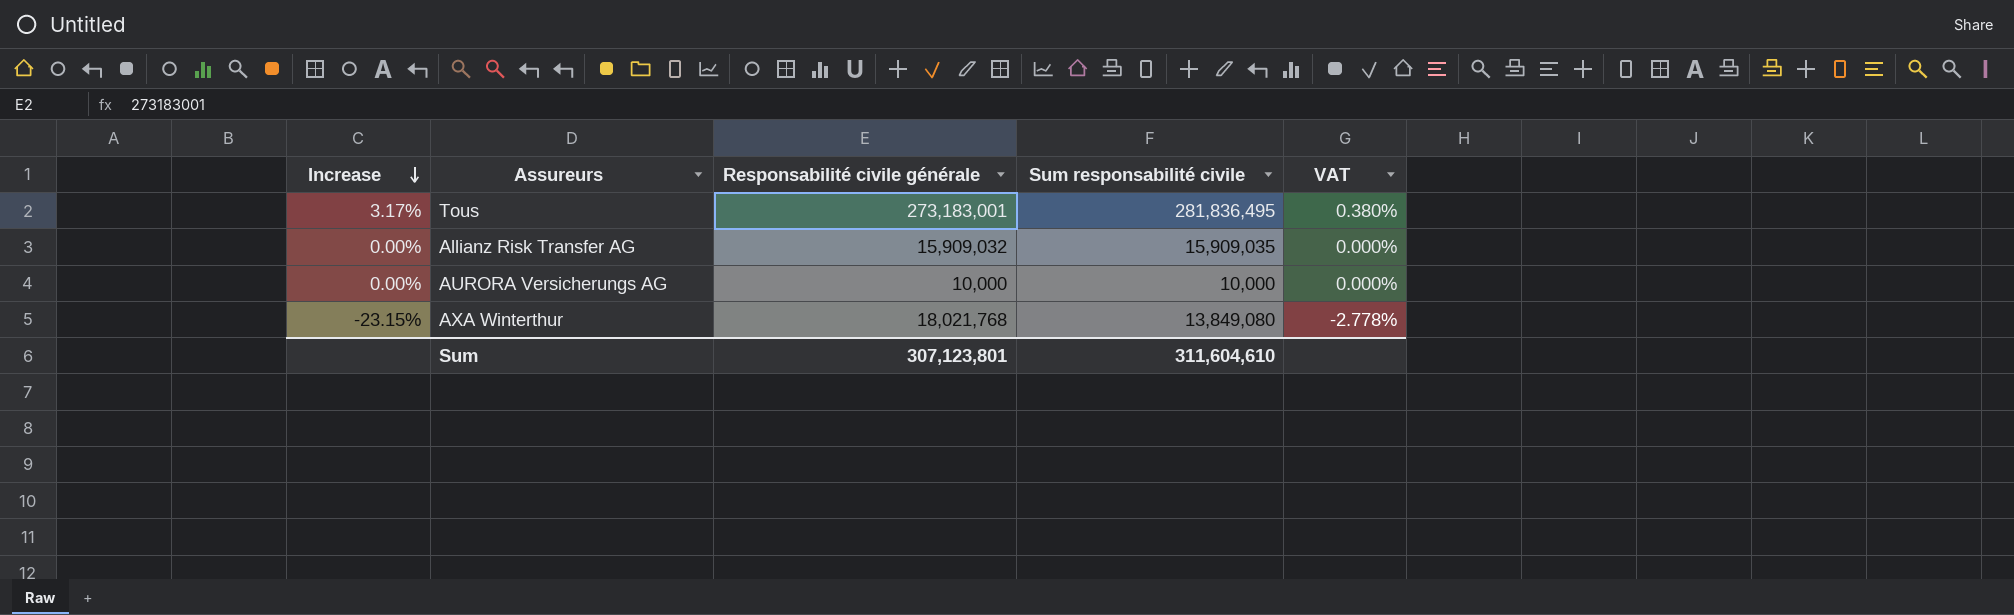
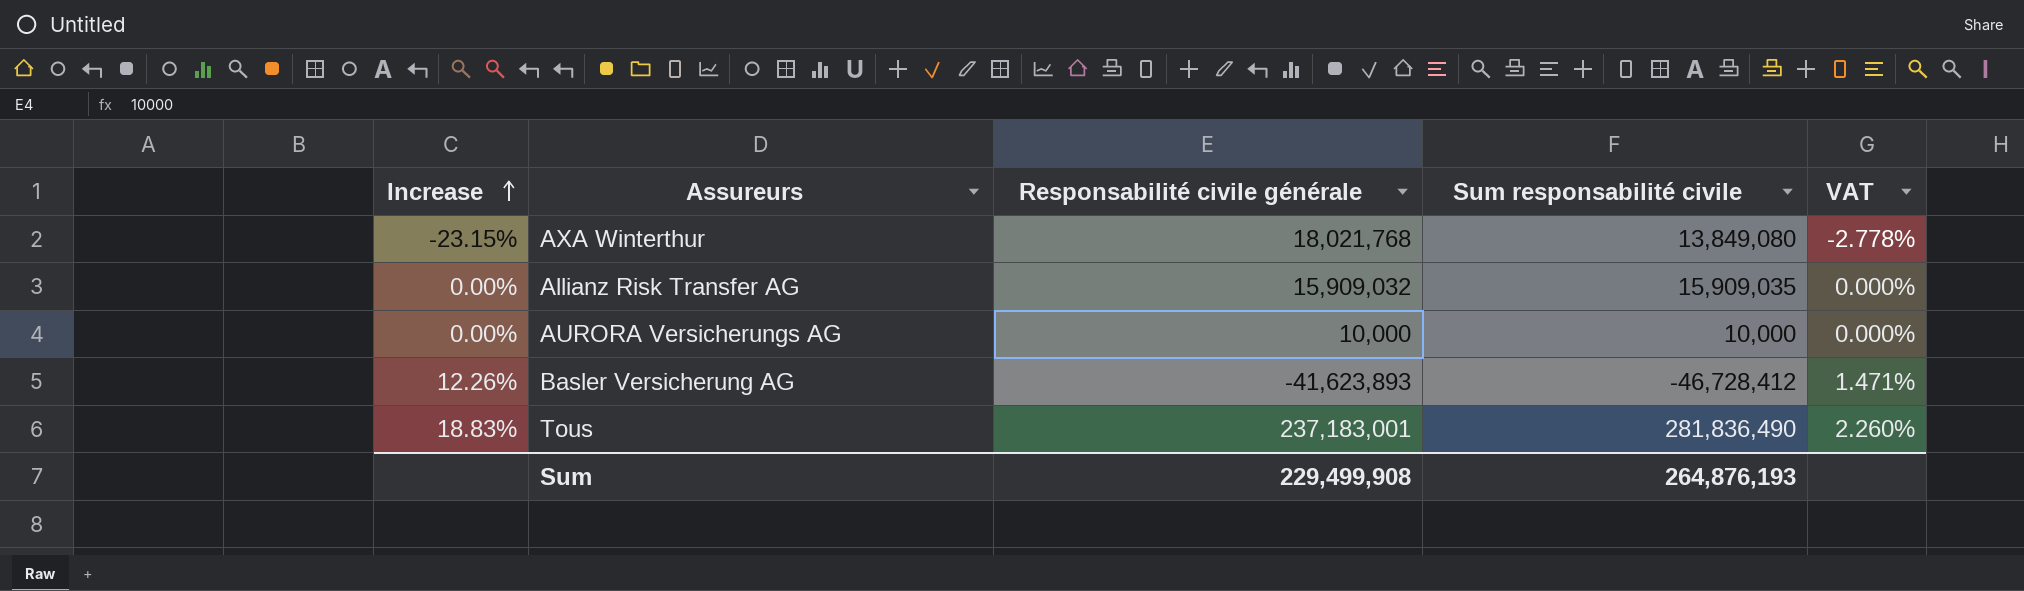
row order: Increase descending -> Increase ascending
row Basler Versicherung AG: none -> 12.26% | -41,623,893 | -46,728,412 | 1.471%
Tous | Increase: 3.17% -> 18.83%
Tous | Responsabilité civile générale: 273,183,001 -> 237,183,001
Tous | Sum responsabilité civile: 281,836,495 -> 281,836,490
Tous | VAT: 0.380% -> 2.260%
Sum | Responsabilité civile générale: 307,123,801 -> 229,499,908
Sum | Sum responsabilité civile: 311,604,610 -> 264,876,193

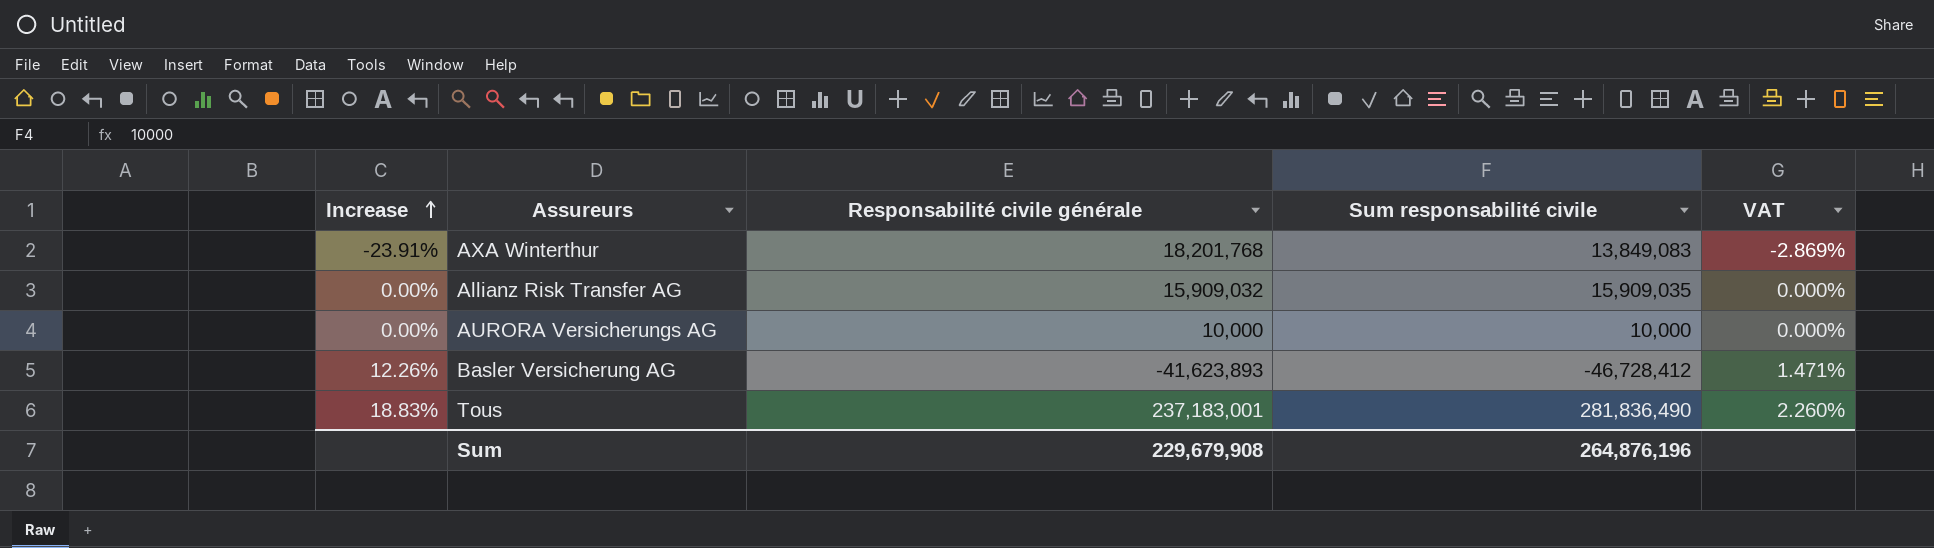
AXA Winterthur | Increase: -23.15% -> -23.91%
AXA Winterthur | Responsabilité civile générale: 18,021,768 -> 18,201,768
AXA Winterthur | Sum responsabilité civile: 13,849,080 -> 13,849,083
AXA Winterthur | VAT: -2.778% -> -2.869%
Sum | Responsabilité civile générale: 229,499,908 -> 229,679,908
Sum | Sum responsabilité civile: 264,876,193 -> 264,876,196

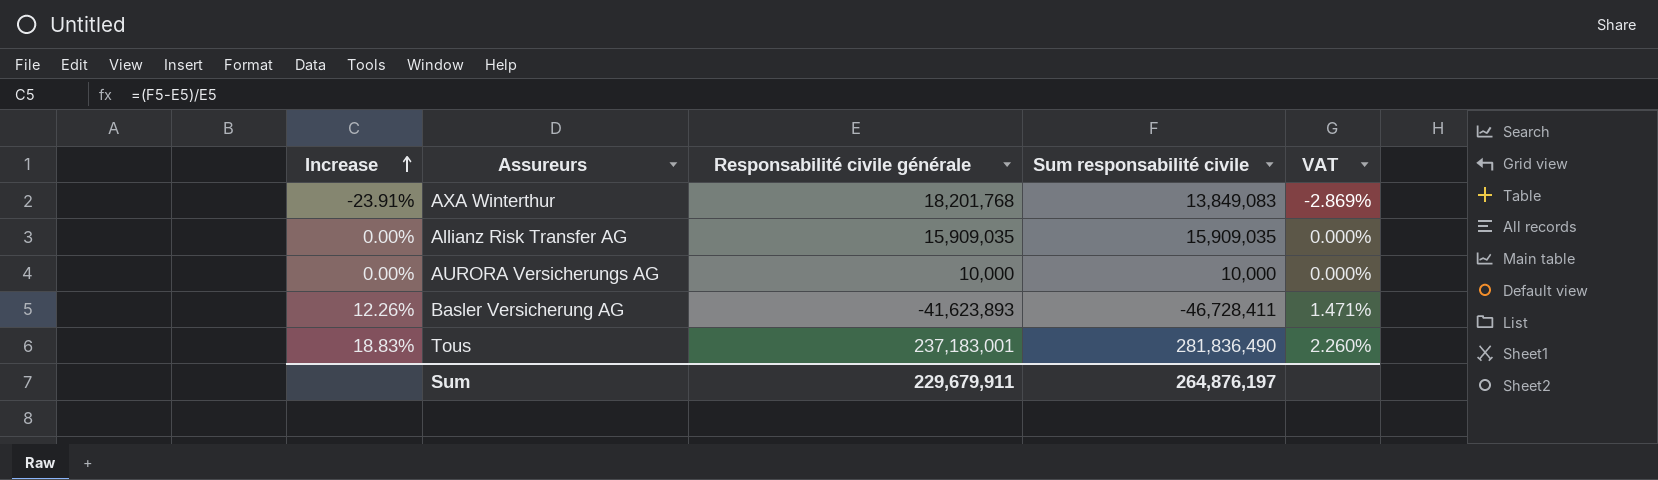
Allianz Risk Transfer AG | Responsabilité civile générale: 15,909,032 -> 15,909,035
Basler Versicherung AG | Sum responsabilité civile: -46,728,412 -> -46,728,411
Sum | Responsabilité civile générale: 229,679,908 -> 229,679,911
Sum | Sum responsabilité civile: 264,876,196 -> 264,876,197

